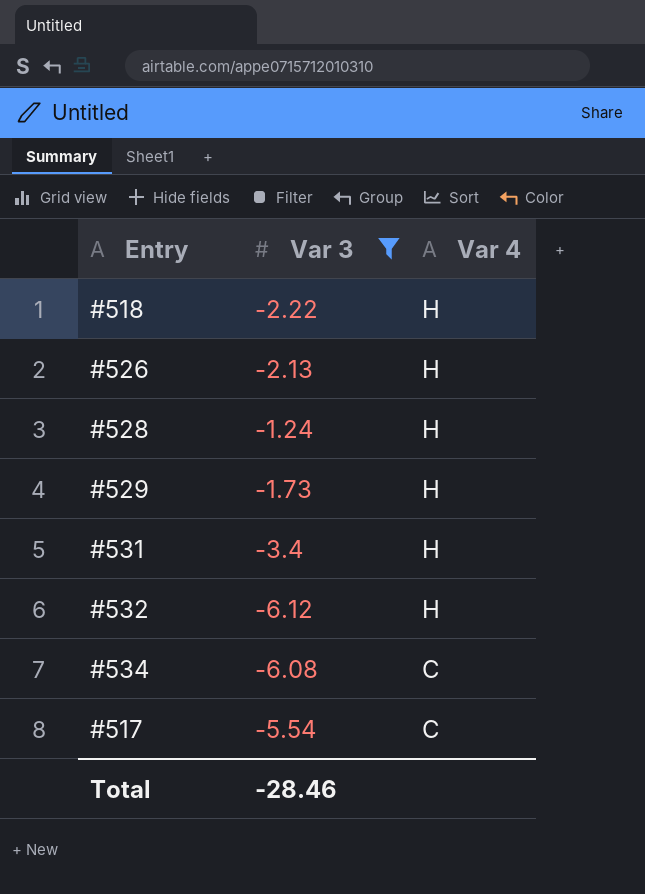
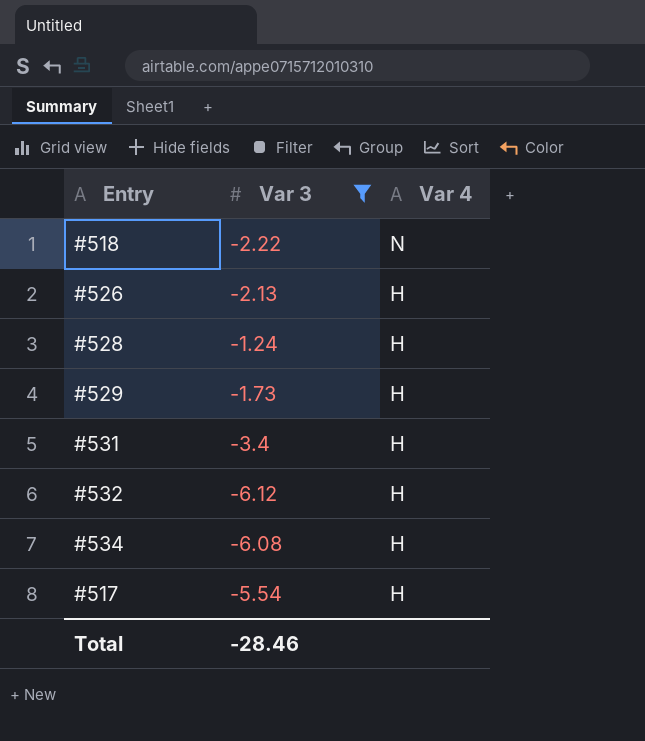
#518 | Var 4: H -> N
#534 | Var 4: C -> H
#517 | Var 4: C -> H

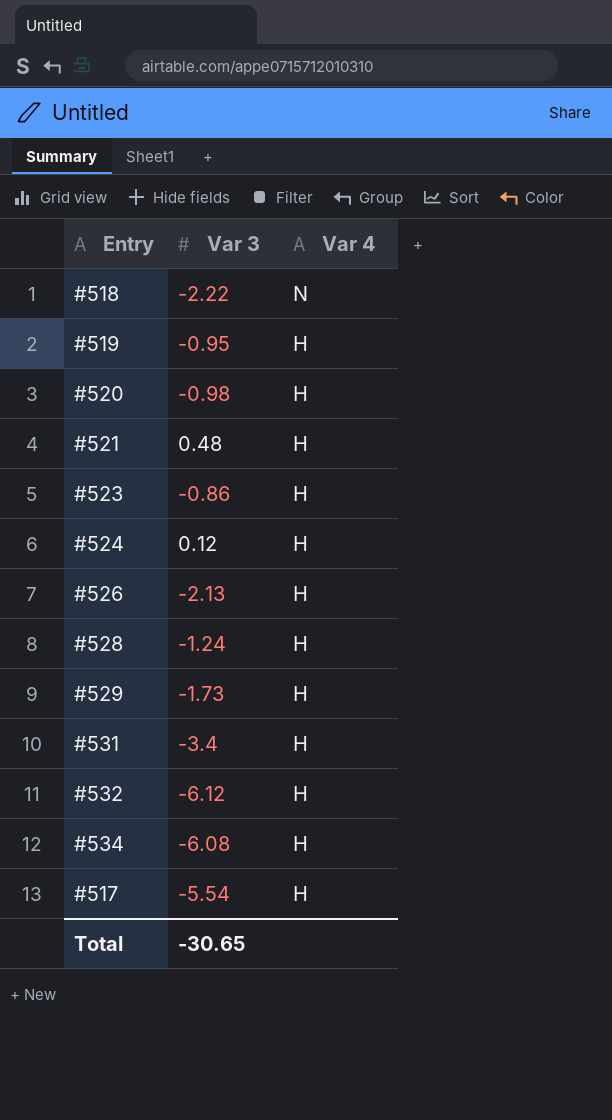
filter: Var 3 <= -1.24 -> none
Total | Var 3: -28.46 -> -30.65

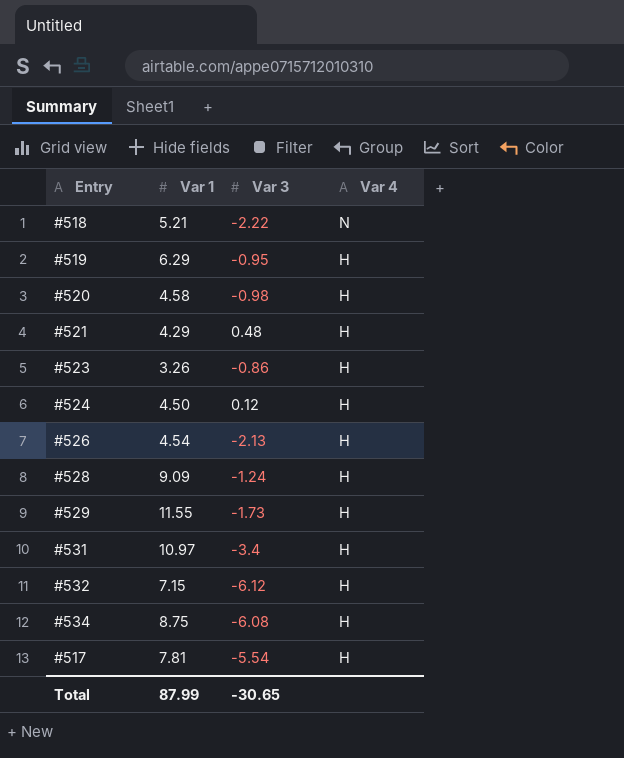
column Var 1 | position: none -> 2

